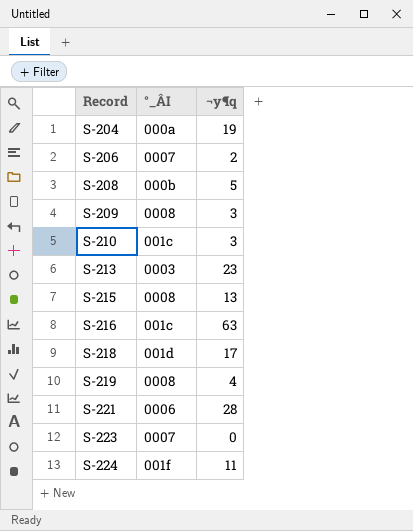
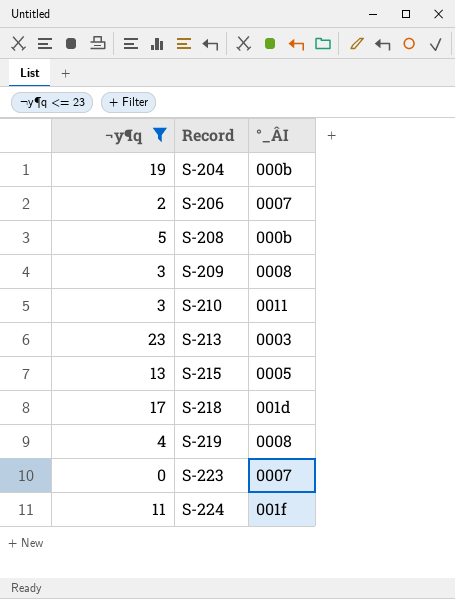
filter: none -> ¬y¶q <= 23
column ¬y¶q | position: 3 -> 1
S-204 | °_ÂI: 000a -> 000b
S-210 | °_ÂI: 001c -> 0011
S-215 | °_ÂI: 0008 -> 0005

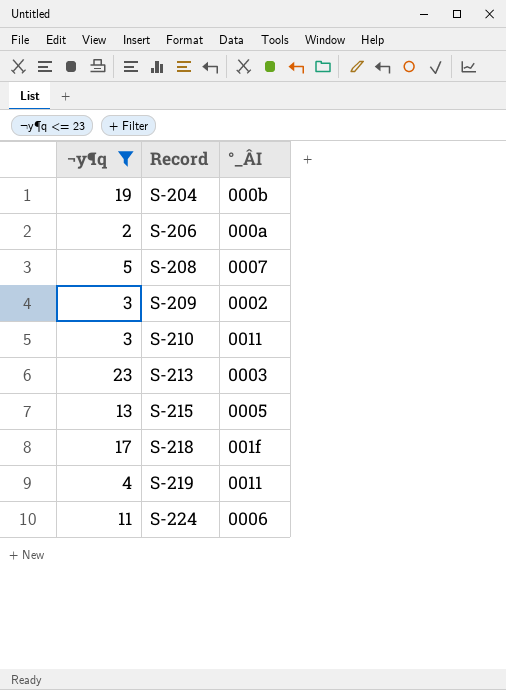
row S-223: 0 | 0007 -> none
S-206 | °_ÂI: 0007 -> 000a
S-208 | °_ÂI: 000b -> 0007
S-209 | °_ÂI: 0008 -> 0002
S-218 | °_ÂI: 001d -> 001f
S-219 | °_ÂI: 0008 -> 0011
S-224 | °_ÂI: 001f -> 0006

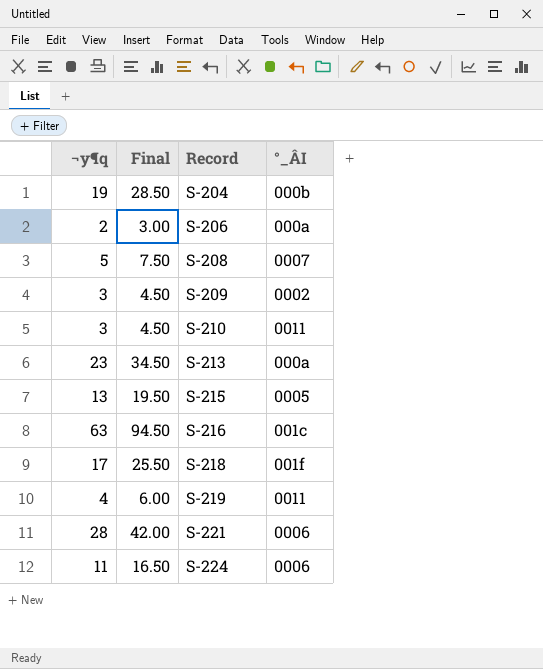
filter: ¬y¶q <= 23 -> none
column Final | formula: none -> [¬y¶q] * 1.5
S-213 | °_ÂI: 0003 -> 000a

